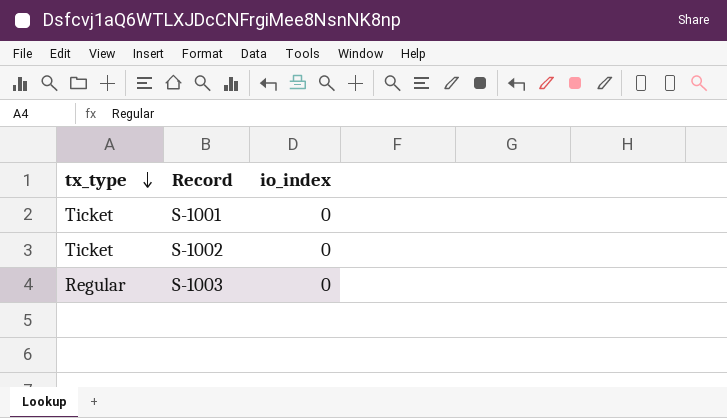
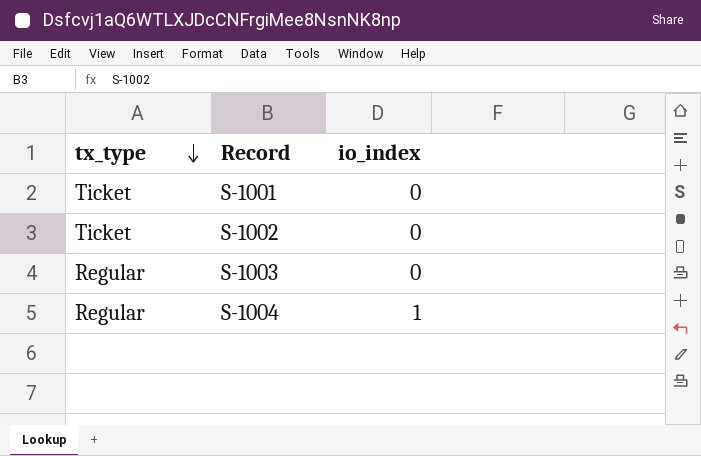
row S-1004: none -> Regular | 1

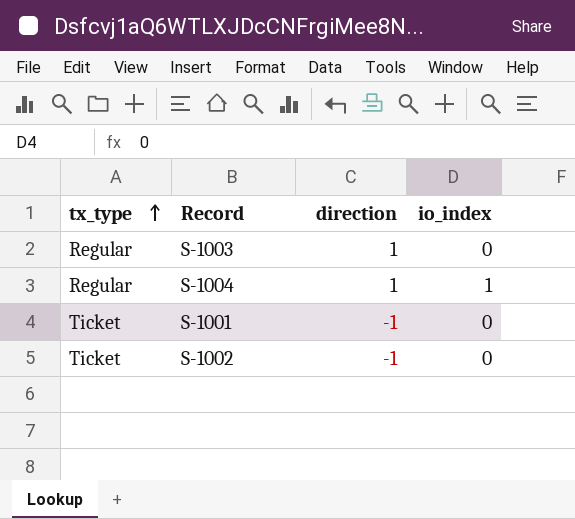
row order: tx_type descending -> tx_type ascending
column direction | position: none -> 3

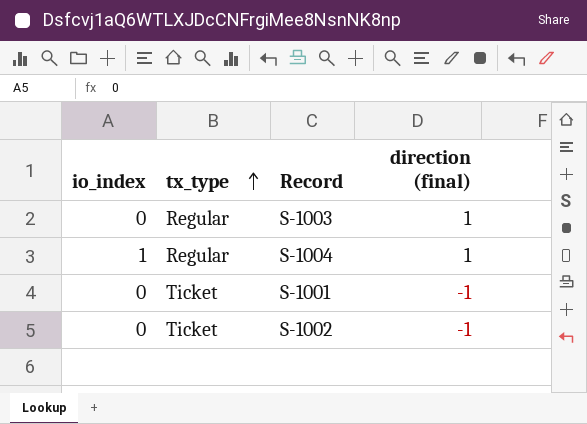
column io_index | position: 4 -> 1
column name: direction -> direction (final)

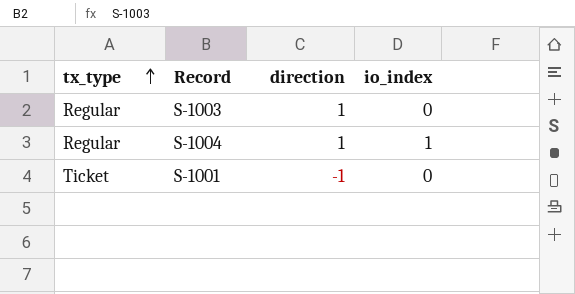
column name: direction (final) -> direction
column io_index | position: 1 -> 4
row S-1002: 0 | Ticket | -1 -> none

